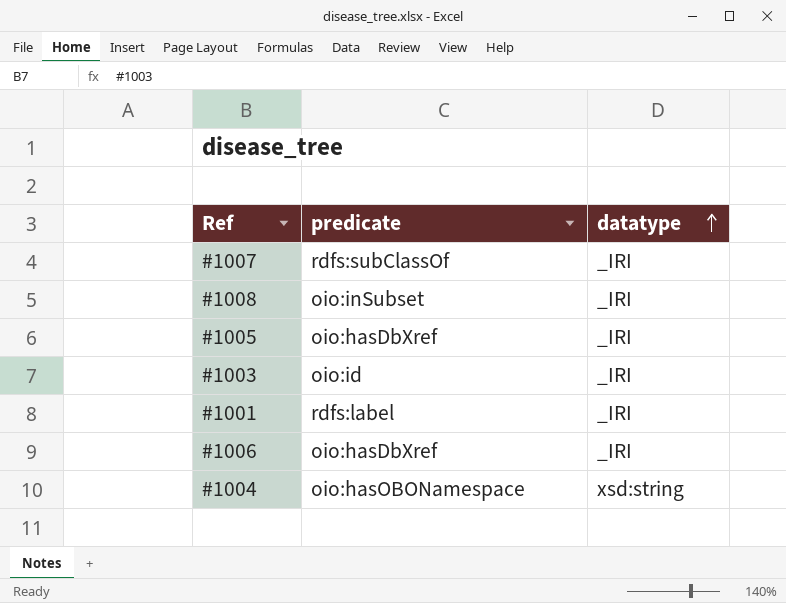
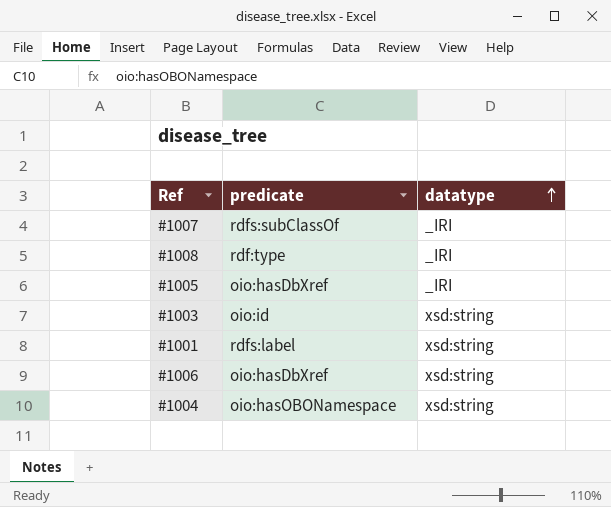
#1008 | predicate: oio:inSubset -> rdf:type
#1003 | datatype: _IRI -> xsd:string
#1001 | datatype: _IRI -> xsd:string
#1006 | datatype: _IRI -> xsd:string

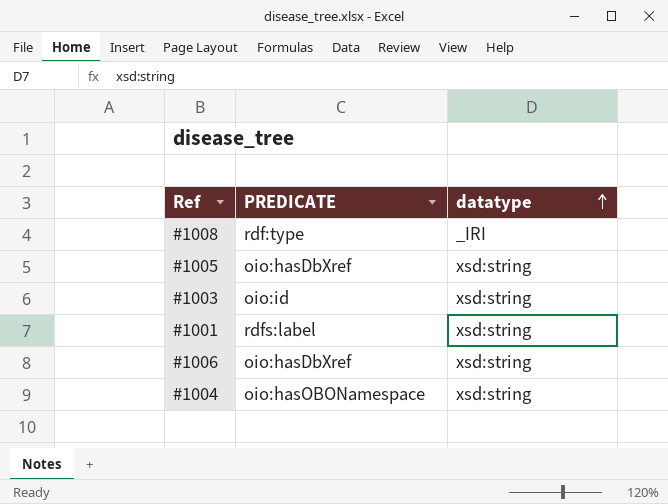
column name: predicate -> PREDICATE
row #1007: rdfs:subClassOf | _IRI -> none
#1005 | datatype: _IRI -> xsd:string

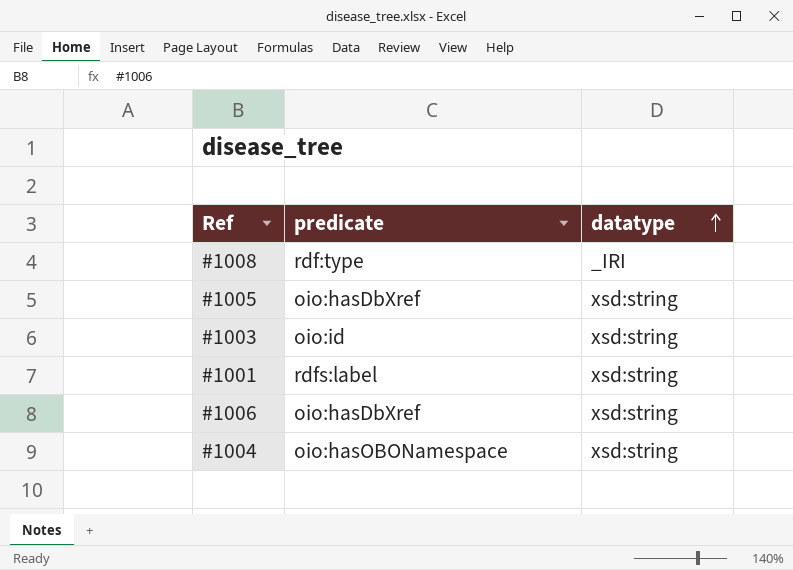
column name: PREDICATE -> predicate

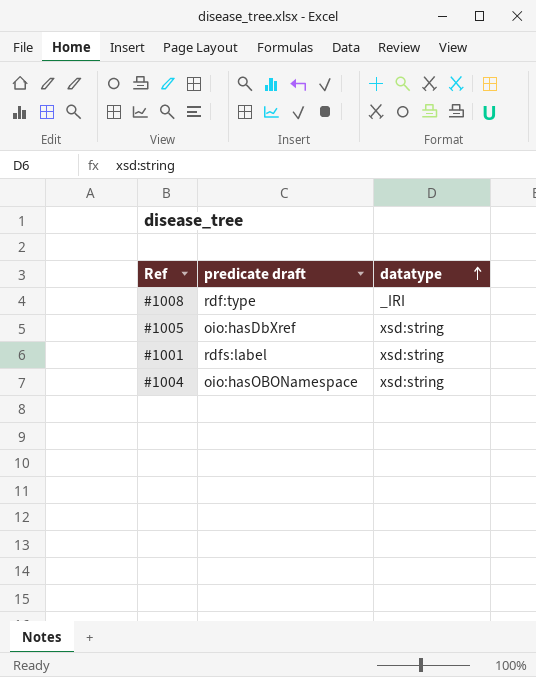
column name: predicate -> predicate draft
row #1003: oio:id | xsd:string -> none
row #1006: oio:hasDbXref | xsd:string -> none

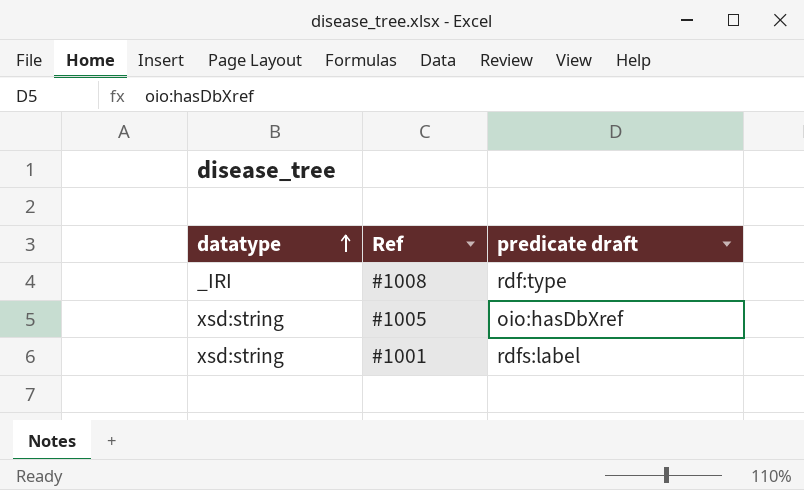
column datatype | position: 3 -> 1
row #1004: oio:hasOBONamespace | xsd:string -> none

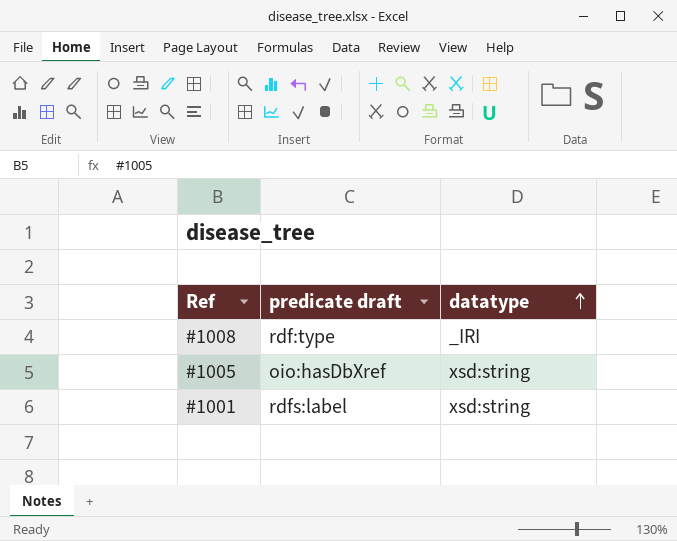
column datatype | position: 1 -> 3

